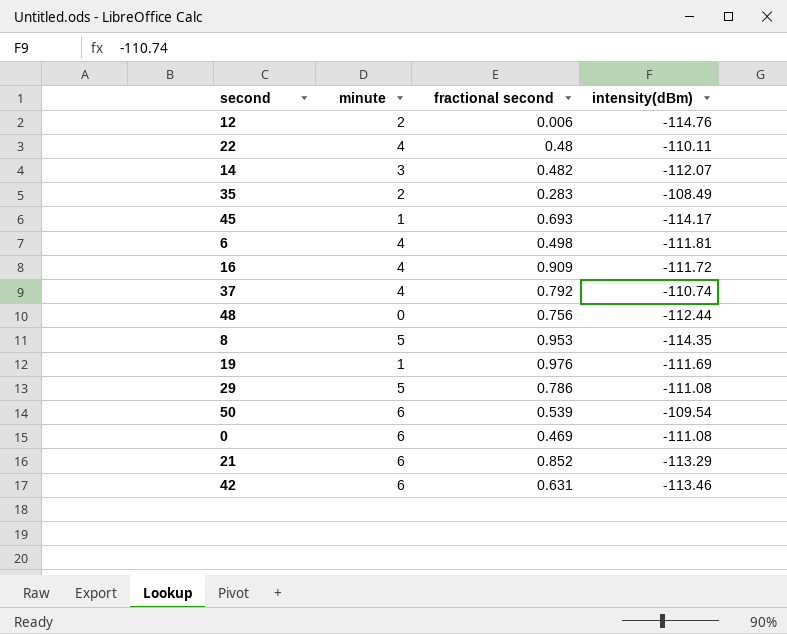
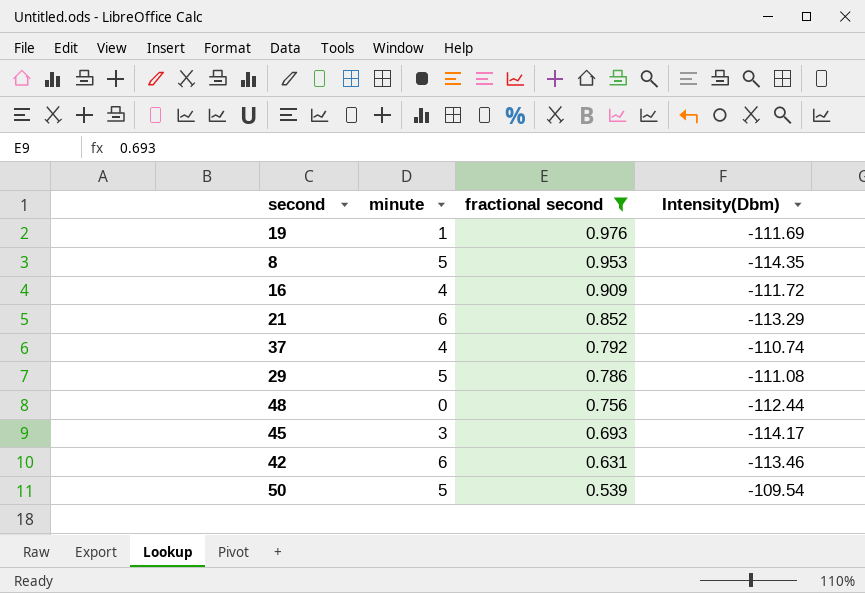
filter: none -> fractional second >= 0.539
row order: none -> fractional second descending
column name: intensity(dBm) -> Intensity(Dbm)
45 | minute: 1 -> 3
50 | minute: 6 -> 5

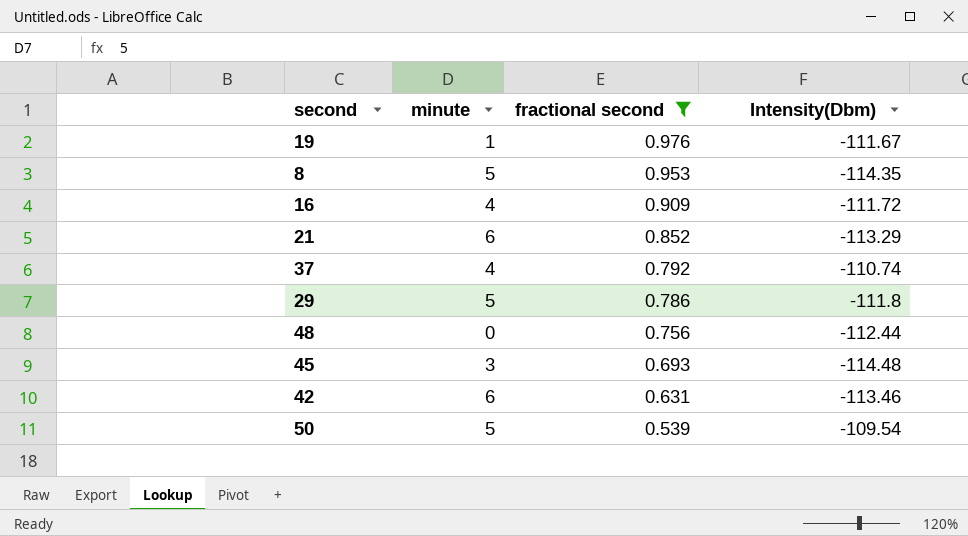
19 | Intensity(Dbm): -111.69 -> -111.67
29 | Intensity(Dbm): -111.08 -> -111.8
45 | Intensity(Dbm): -114.17 -> -114.48

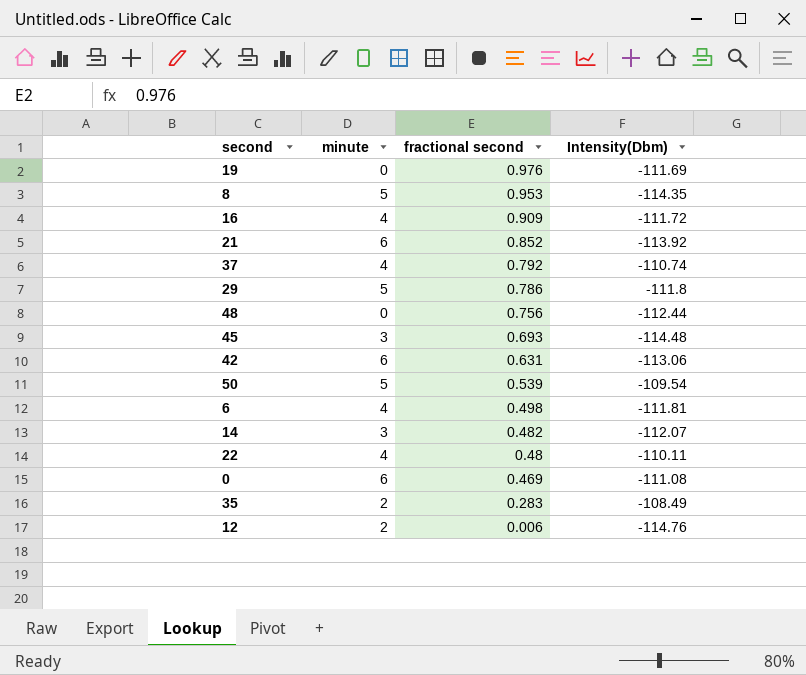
filter: fractional second >= 0.539 -> none
19 | minute: 1 -> 0
19 | Intensity(Dbm): -111.67 -> -111.69
21 | Intensity(Dbm): -113.29 -> -113.92
42 | Intensity(Dbm): -113.46 -> -113.06

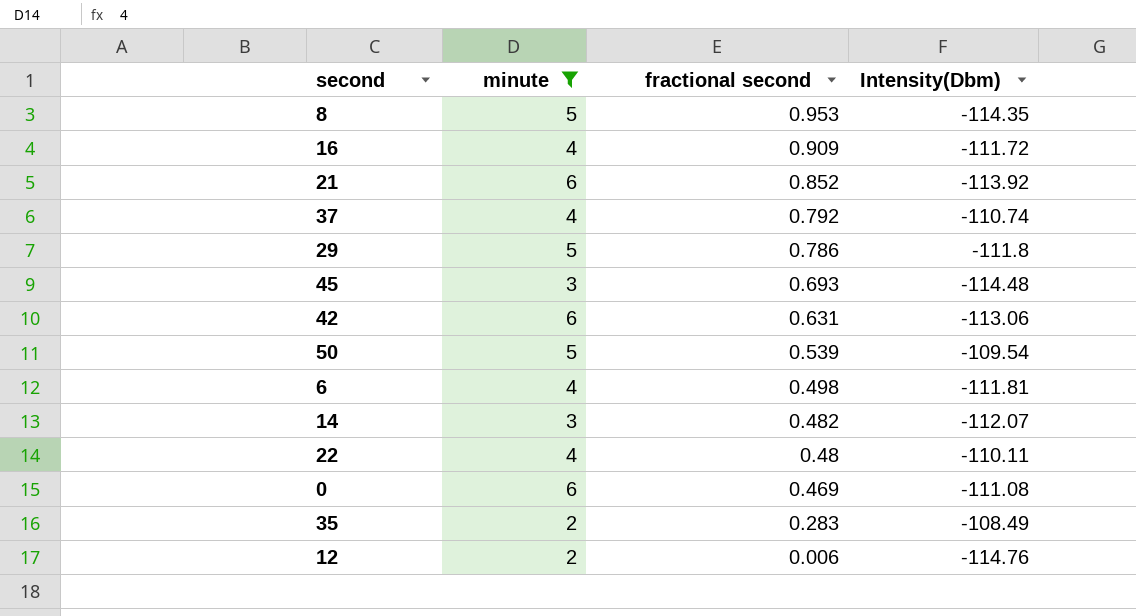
filter: none -> minute != 0

